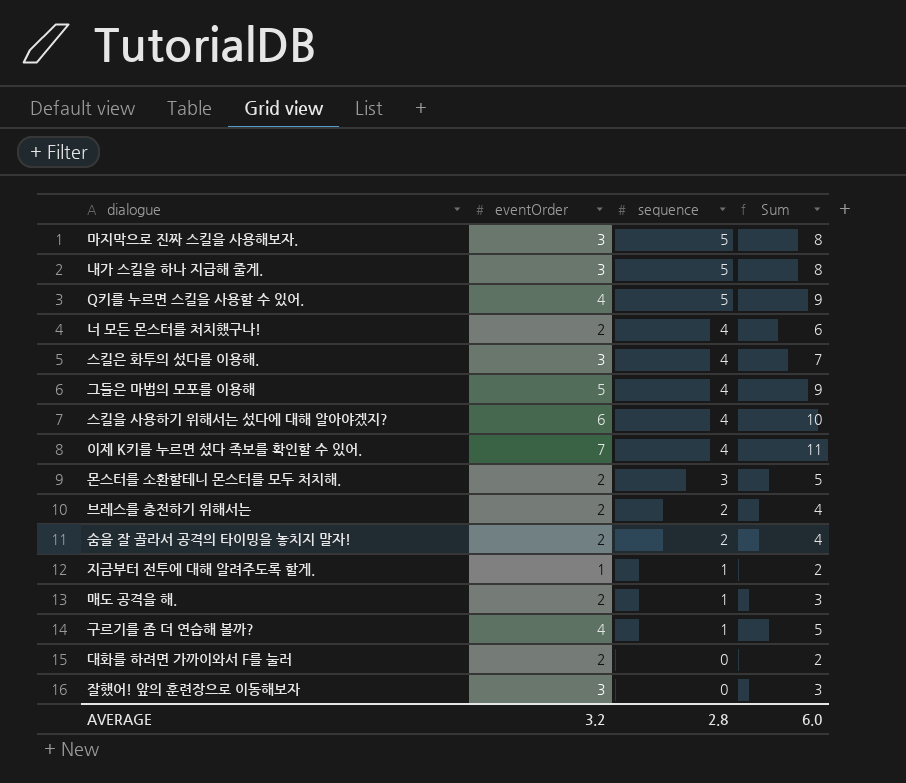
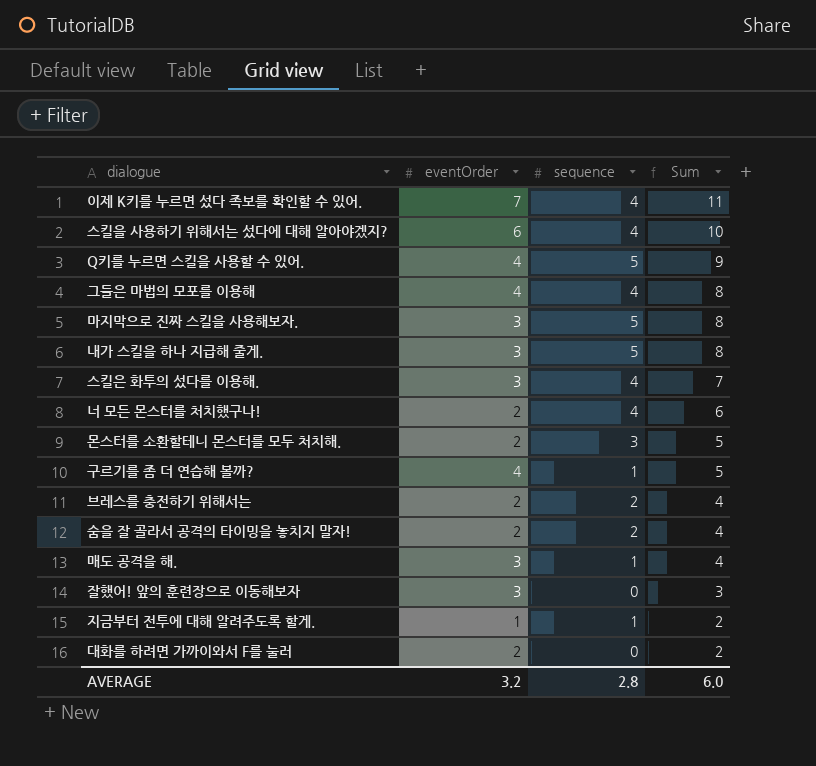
row order: sequence descending -> Sum descending
그들은 마법의 모포를 이용해 | eventOrder: 5 -> 4
그들은 마법의 모포를 이용해 | Sum: 9 -> 8
매도 공격을 해. | eventOrder: 2 -> 3
매도 공격을 해. | Sum: 3 -> 4

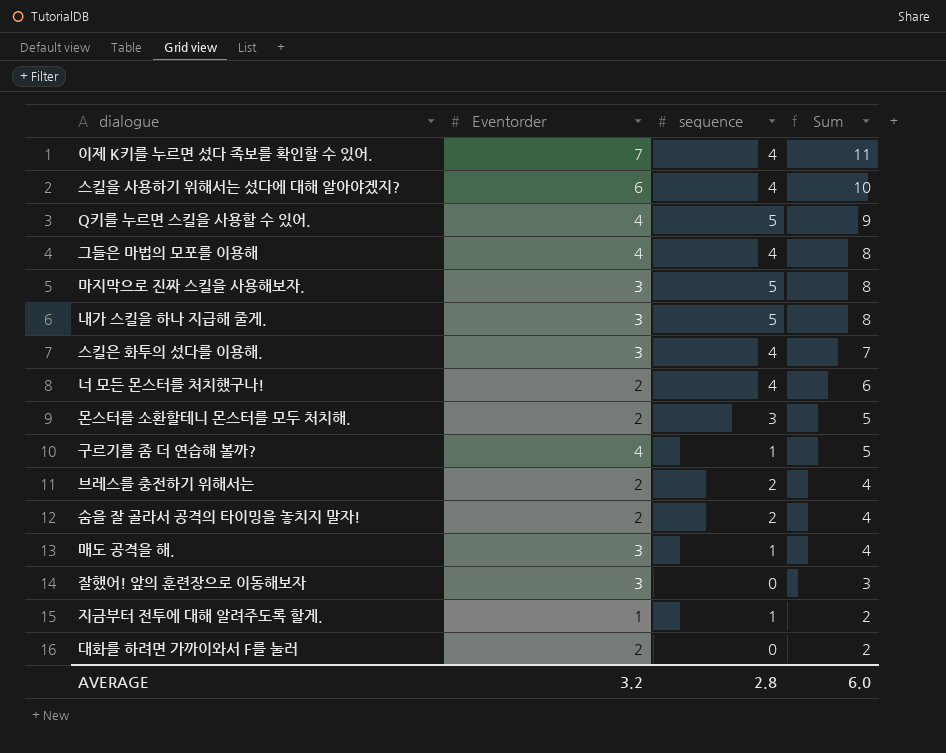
column name: eventOrder -> Eventorder

